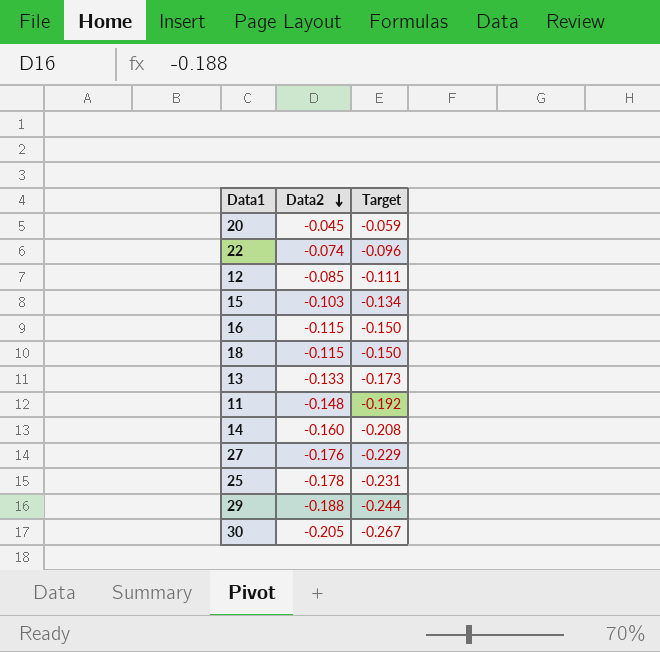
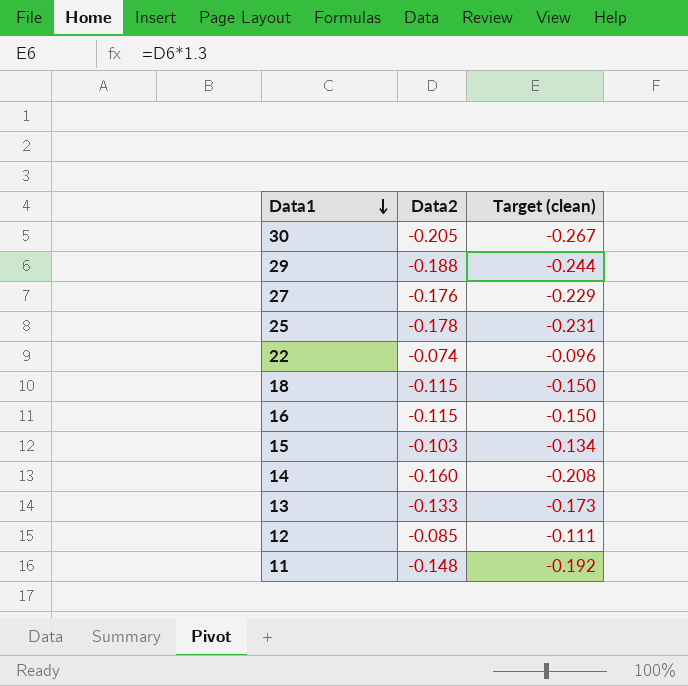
row order: Data2 descending -> Data1 descending
column name: Target -> Target (clean)
row 20: -0.045 | -0.059 -> none

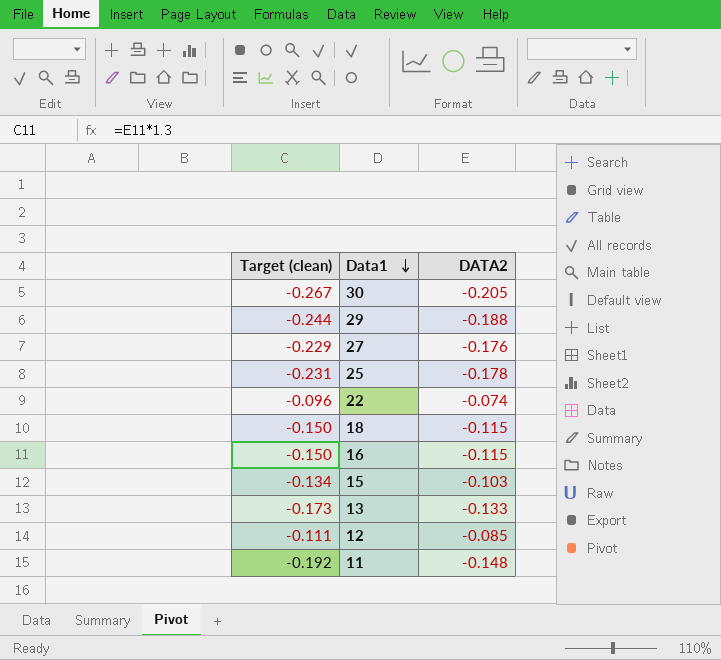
column Target (clean) | position: 3 -> 1
column name: Data2 -> DATA2
row 14: -0.160 | -0.208 -> none

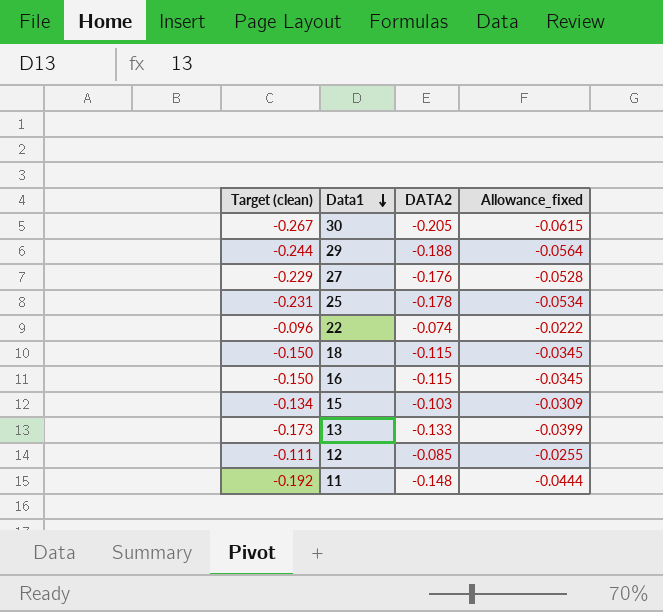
column Allowance_fixed | formula: none -> [DATA2] * 0.3

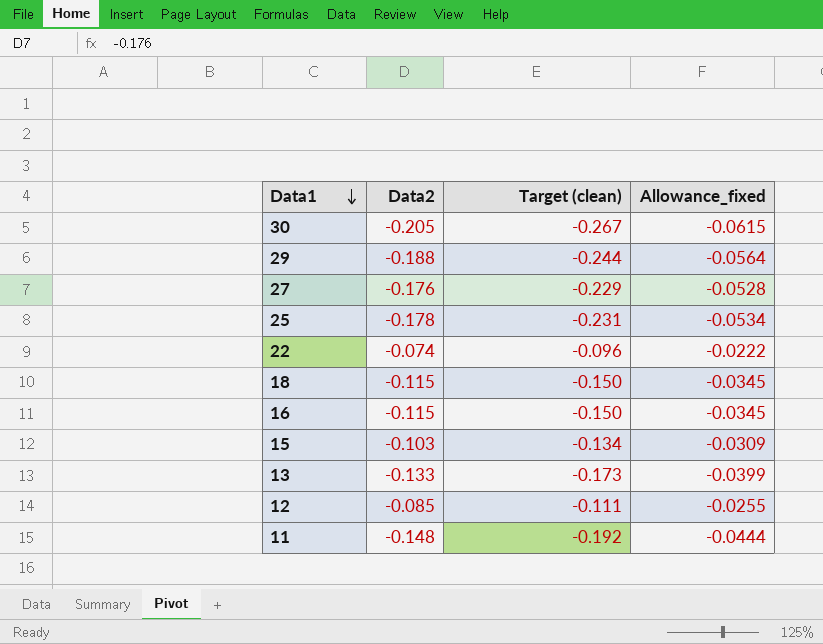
column name: DATA2 -> Data2
column Target (clean) | position: 1 -> 3

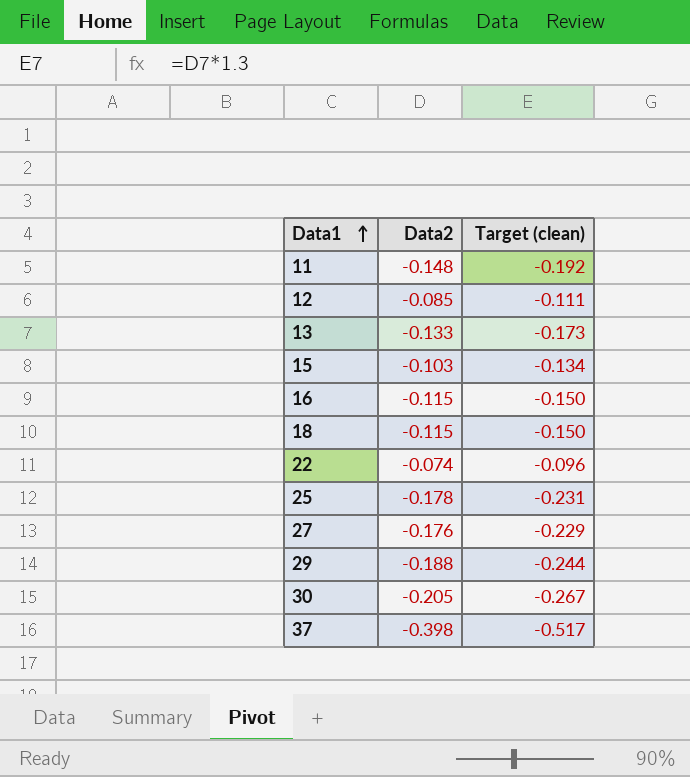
row order: Data1 descending -> Data1 ascending
column Allowance_fixed | formula: [Data2] * 0.3 -> none
row 37: none -> -0.398 | -0.517

